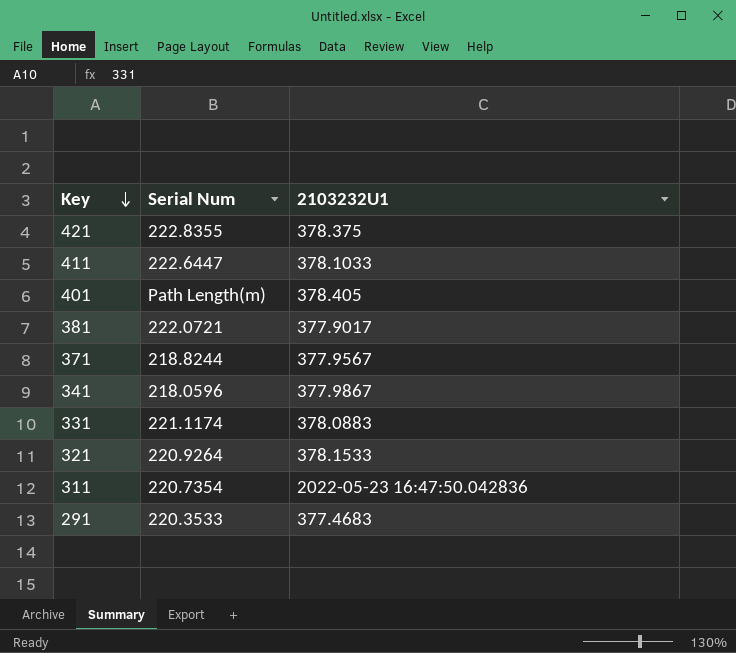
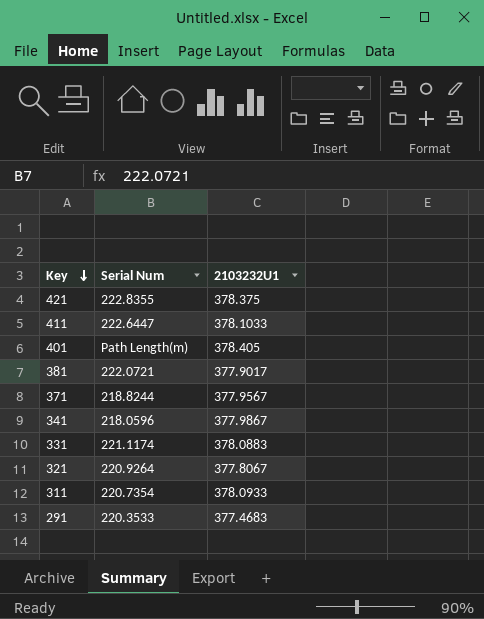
321 | 2103232U1: 378.1533 -> 377.8067
311 | 2103232U1: 2022-05-23 16:47:50.042836 -> 378.0933

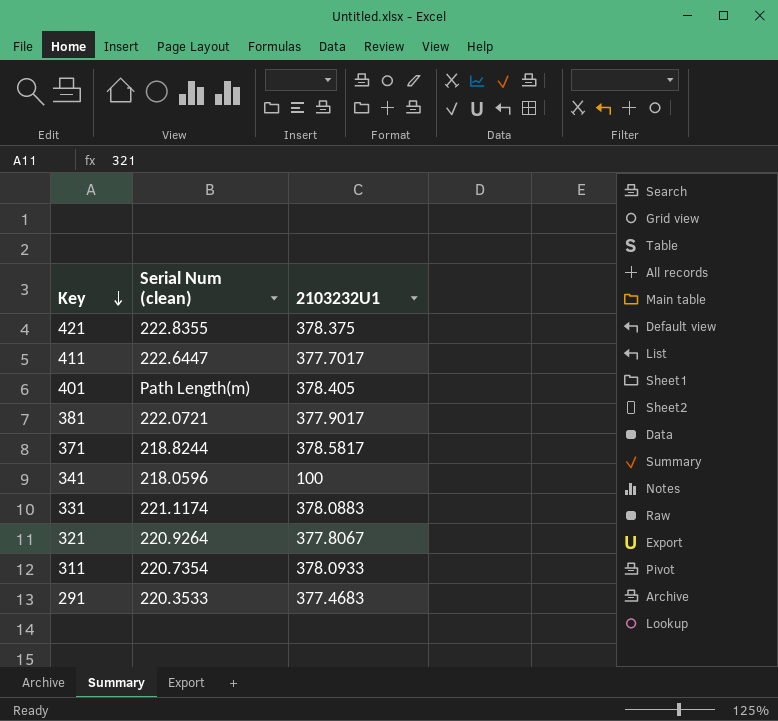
column name: Serial Num -> Serial Num (clean)
411 | 2103232U1: 378.1033 -> 377.7017
371 | 2103232U1: 377.9567 -> 378.5817
341 | 2103232U1: 377.9867 -> 100

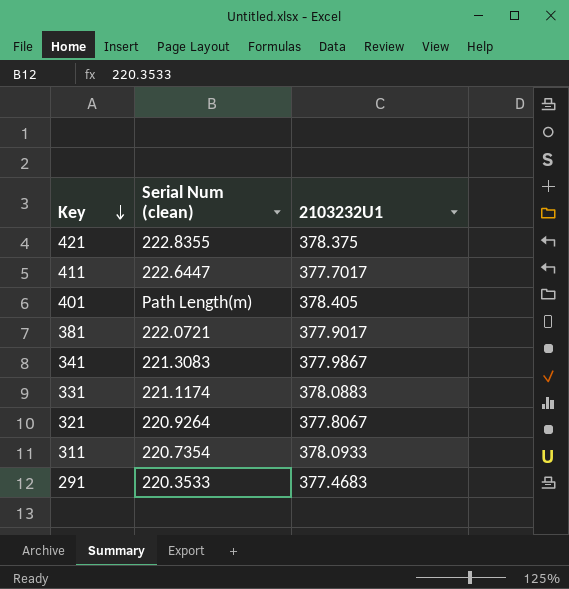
row 371: 218.8244 | 378.5817 -> none
341 | Serial Num (clean): 218.0596 -> 221.3083
341 | 2103232U1: 100 -> 377.9867

